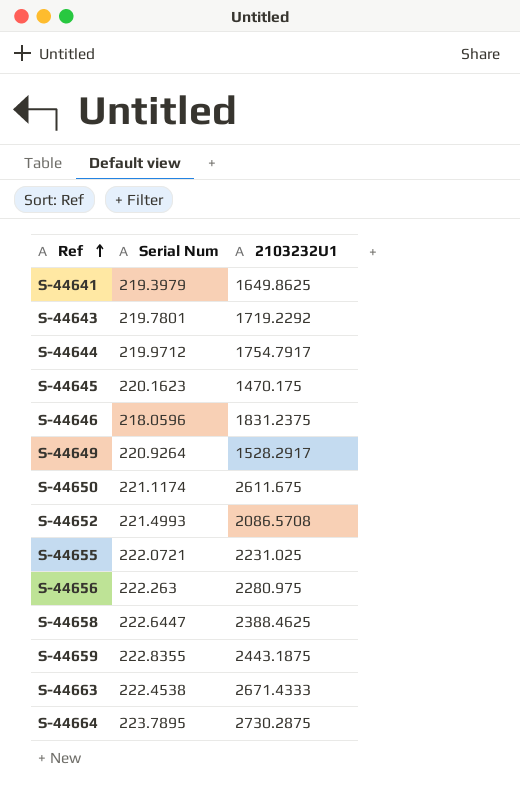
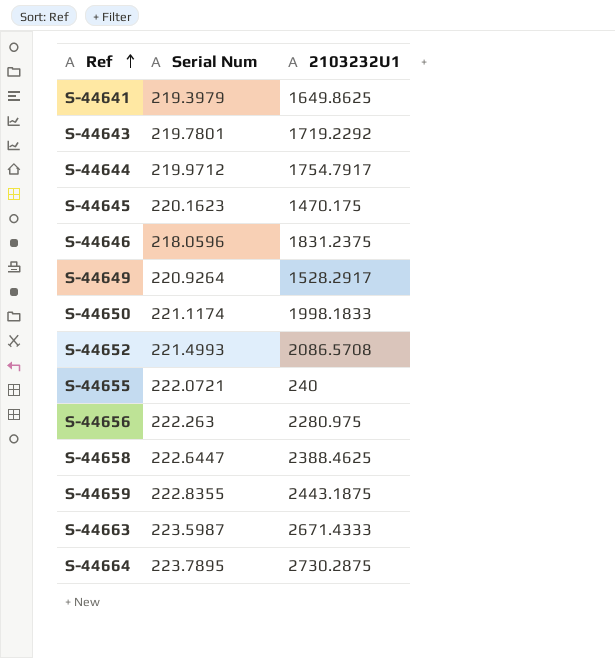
S-44650 | 2103232U1: 2611.675 -> 1998.1833
S-44655 | 2103232U1: 2231.025 -> 240
S-44663 | Serial Num: 222.4538 -> 223.5987

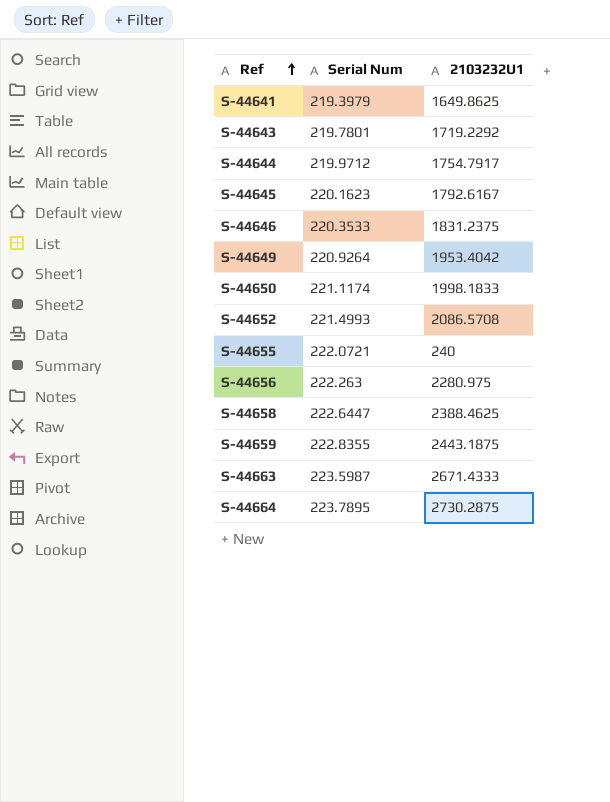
S-44645 | 2103232U1: 1470.175 -> 1792.6167
S-44646 | Serial Num: 218.0596 -> 220.3533
S-44649 | 2103232U1: 1528.2917 -> 1953.4042

